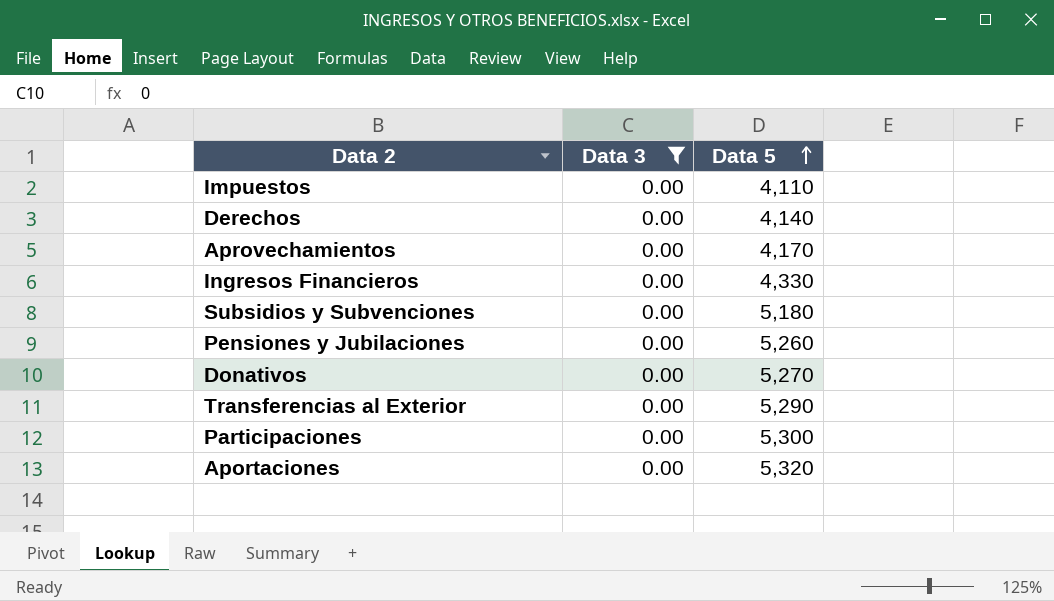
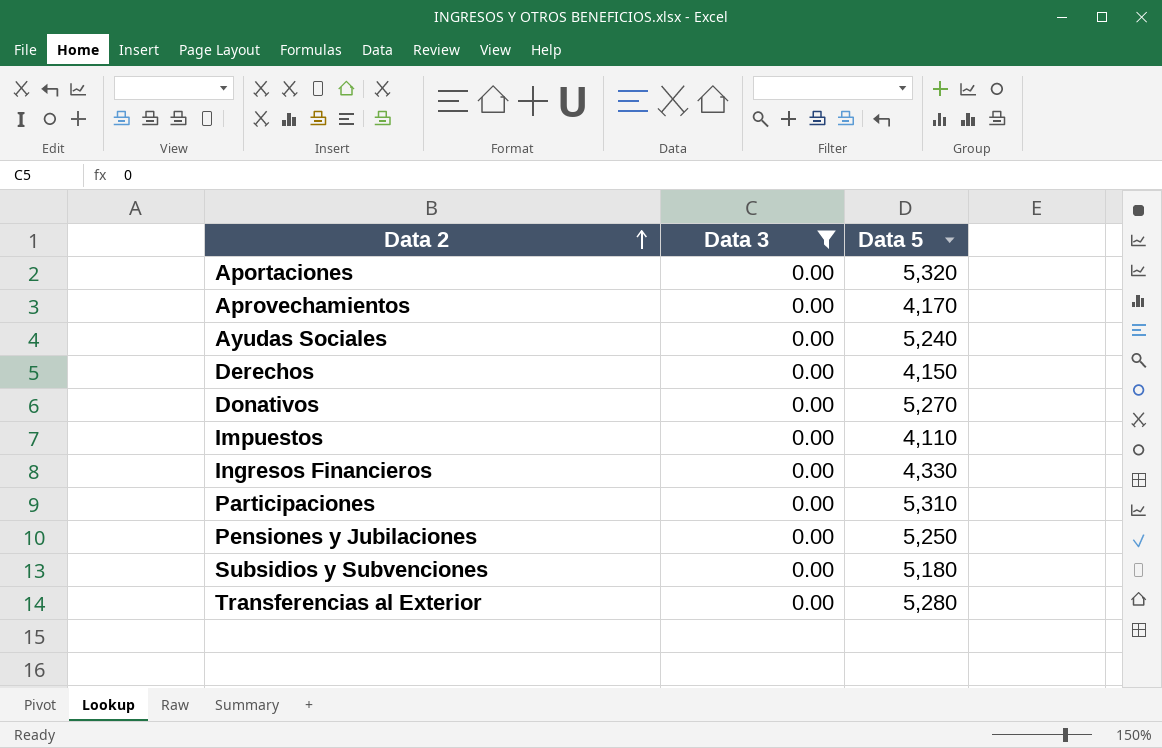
row order: Data 5 ascending -> Data 2 ascending
row Ayudas Sociales: none -> 0.00 | 5,240
Derechos | Data 5: 4,140 -> 4,150
Participaciones | Data 5: 5,300 -> 5,310
Pensiones y Jubilaciones | Data 5: 5,260 -> 5,250
Transferencias al Exterior | Data 5: 5,290 -> 5,280

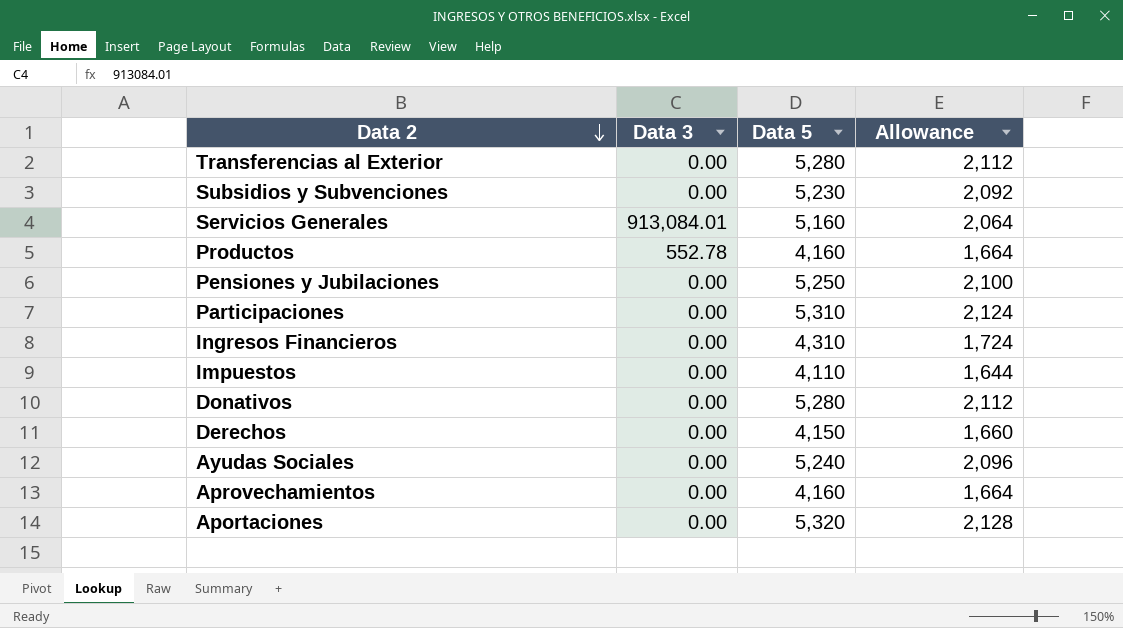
filter: Data 3 = 0.00 -> none
row order: Data 2 ascending -> Data 2 descending
column Allowance | formula: none -> [Data 5] * 0.4
Subsidios y Subvenciones | Data 5: 5,180 -> 5,230
Ingresos Financieros | Data 5: 4,330 -> 4,310
Donativos | Data 5: 5,270 -> 5,280
Aprovechamientos | Data 5: 4,170 -> 4,160

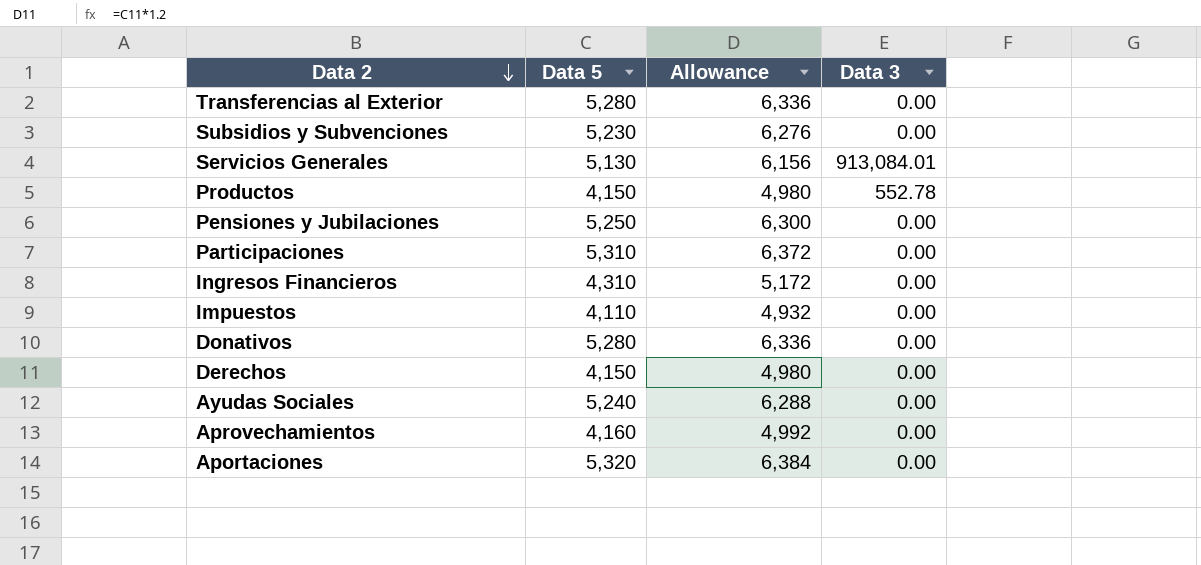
column Allowance | formula: [Data 5] * 0.4 -> [Data 5] * 1.2
column Data 3 | position: 2 -> 4
Servicios Generales | Data 5: 5,160 -> 5,130
Productos | Data 5: 4,160 -> 4,150

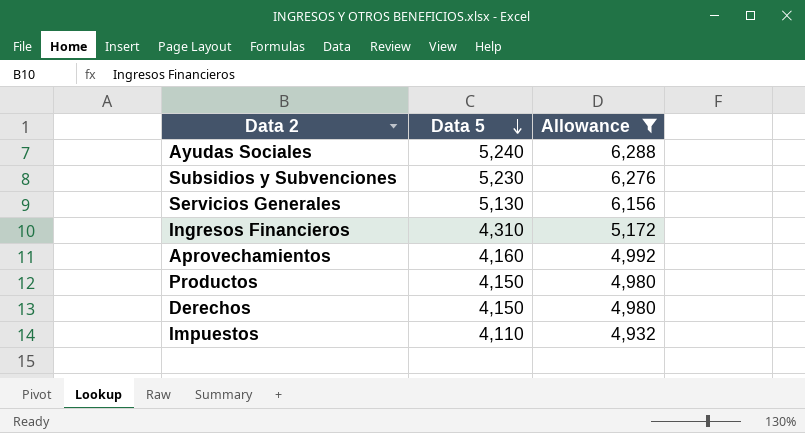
filter: none -> Allowance <= 6,288
row order: Data 2 descending -> Data 5 descending
column Data 3 | position: 4 -> none

